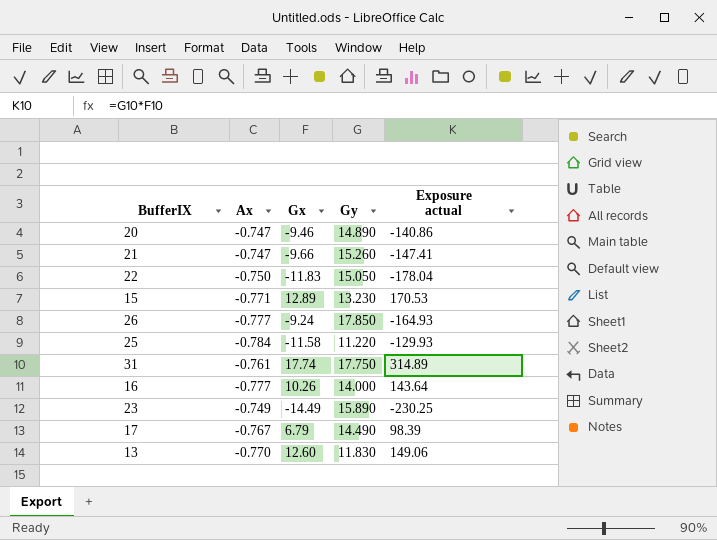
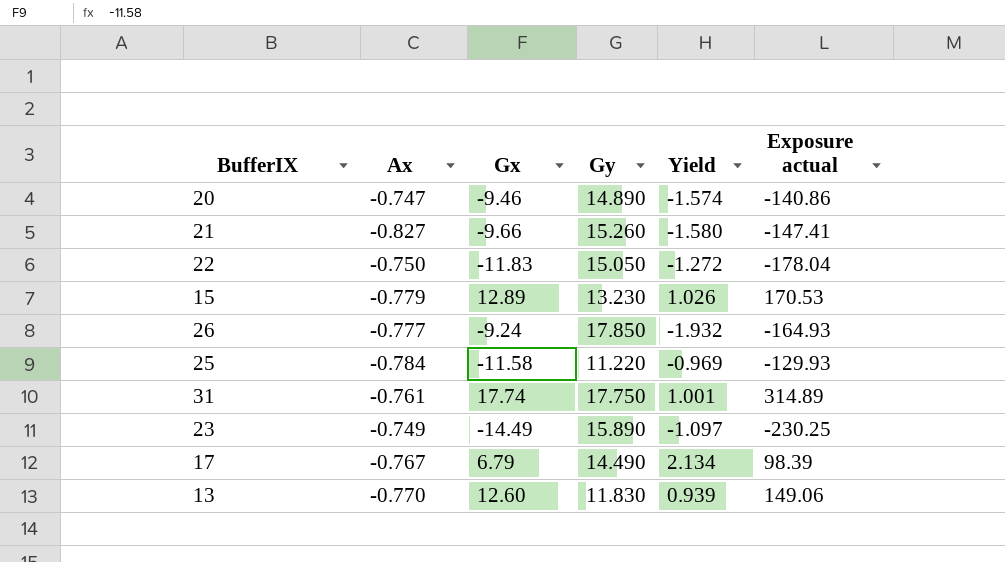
column Yield | formula: none -> [Gy] / [Gx]
row 16: -0.777 | 10.26 | 14.000 | 143.64 -> none
21 | Ax: -0.747 -> -0.827
15 | Ax: -0.771 -> -0.779

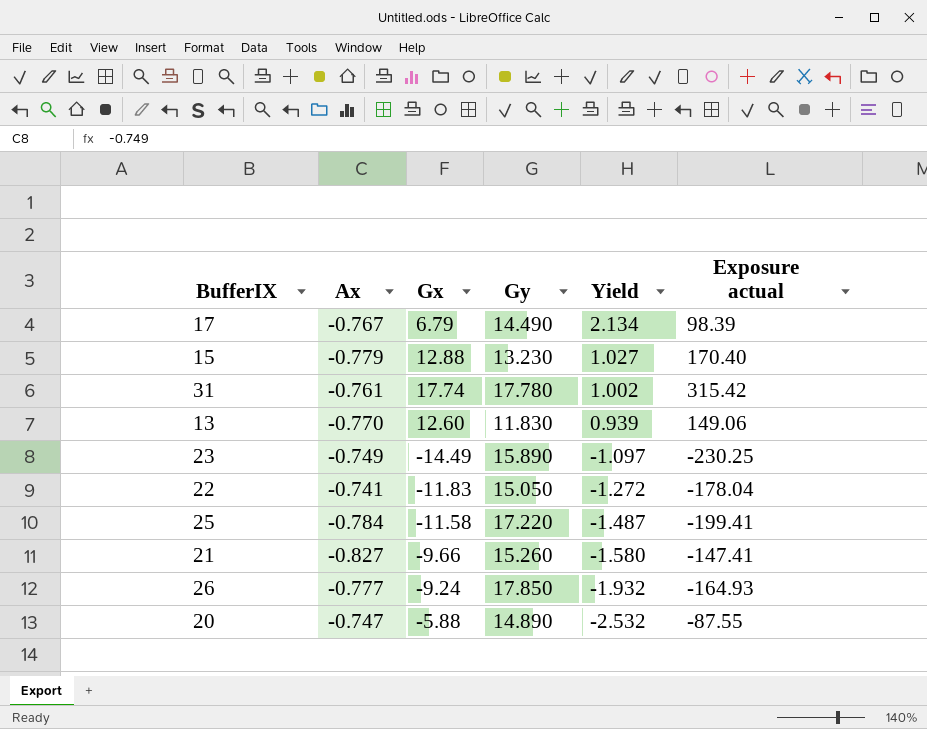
row order: none -> Yield descending
15 | Gx: 12.89 -> 12.88
15 | Yield: 1.026 -> 1.027
15 | Exposure actual: 170.53 -> 170.40
31 | Gy: 17.750 -> 17.780
31 | Yield: 1.001 -> 1.002
31 | Exposure actual: 314.89 -> 315.42
22 | Ax: -0.750 -> -0.741
25 | Gy: 11.220 -> 17.220
25 | Yield: -0.969 -> -1.487
25 | Exposure actual: -129.93 -> -199.41
20 | Gx: -9.46 -> -5.88
20 | Yield: -1.574 -> -2.532
20 | Exposure actual: -140.86 -> -87.55

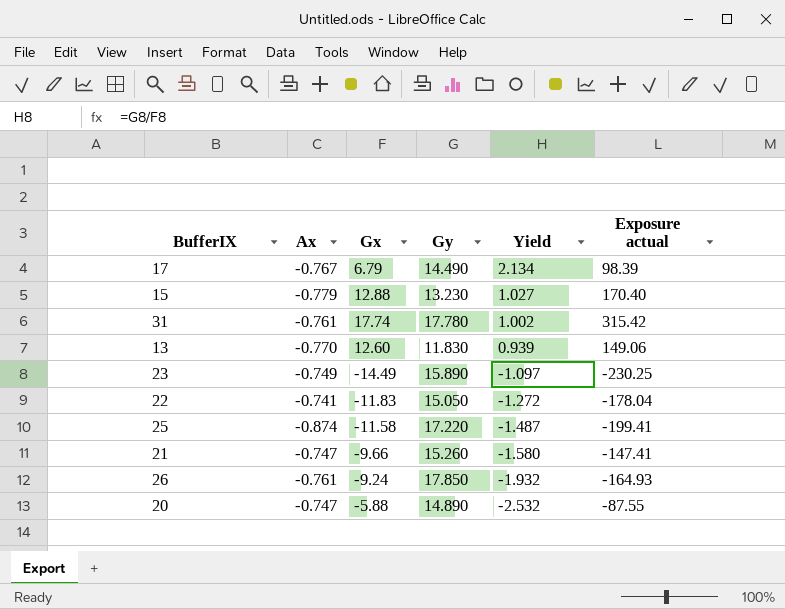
25 | Ax: -0.784 -> -0.874
21 | Ax: -0.827 -> -0.747
26 | Ax: -0.777 -> -0.761

